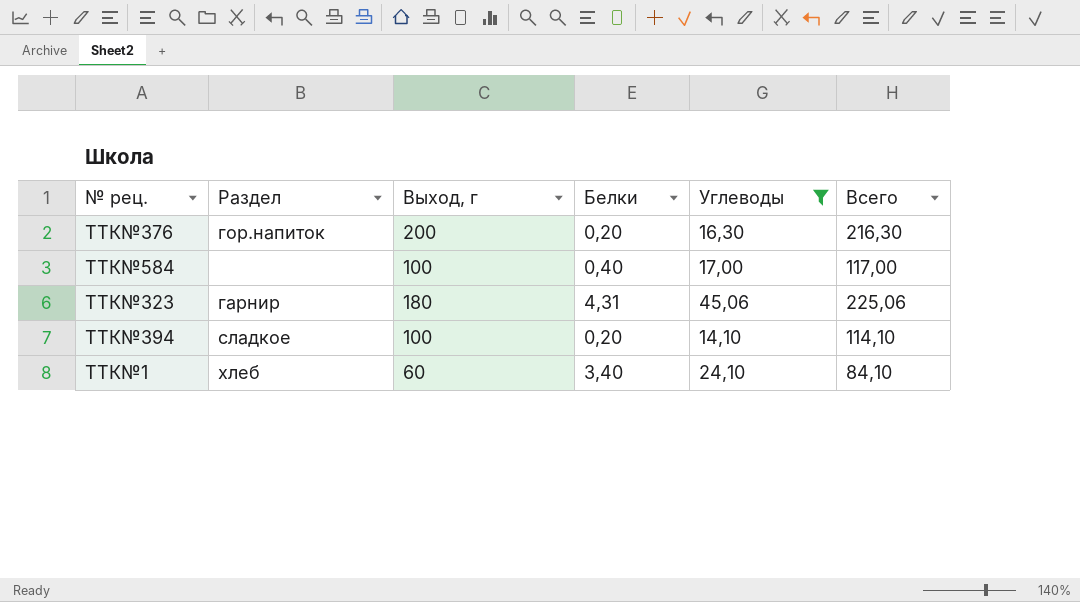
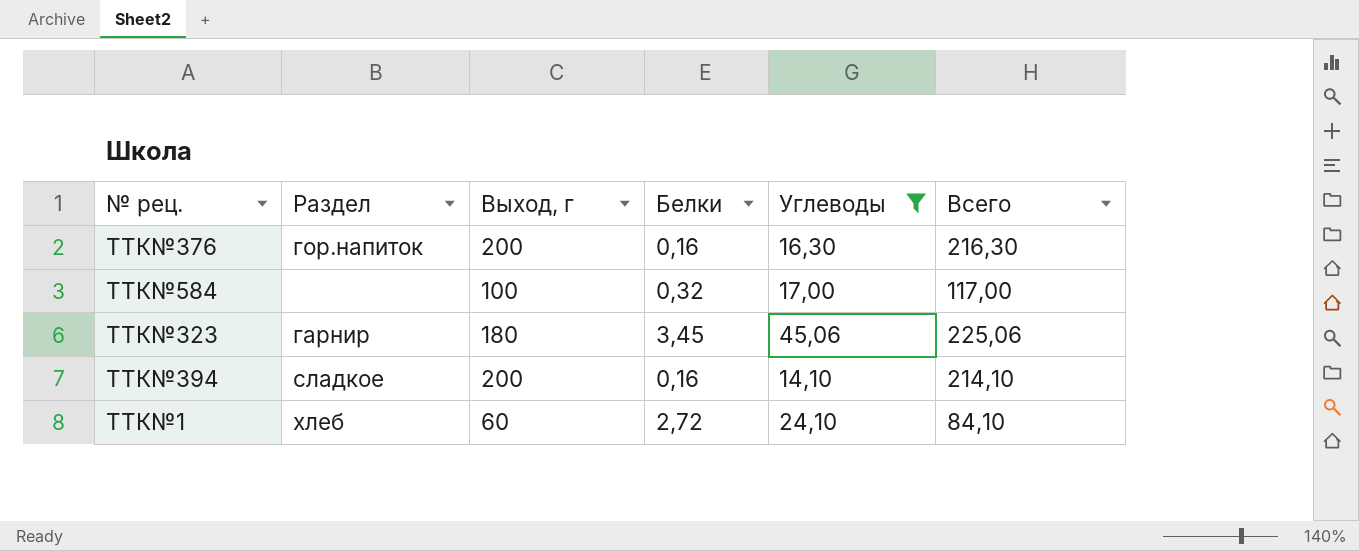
ТТК№376 | Белки: 0,20 -> 0,16
ТТК№584 | Белки: 0,40 -> 0,32
ТТК№323 | Белки: 4,31 -> 3,45
ТТК№394 | Выход, г: 100 -> 200
ТТК№394 | Белки: 0,20 -> 0,16
ТТК№394 | Всего: 114,10 -> 214,10
ТТК№1 | Белки: 3,40 -> 2,72

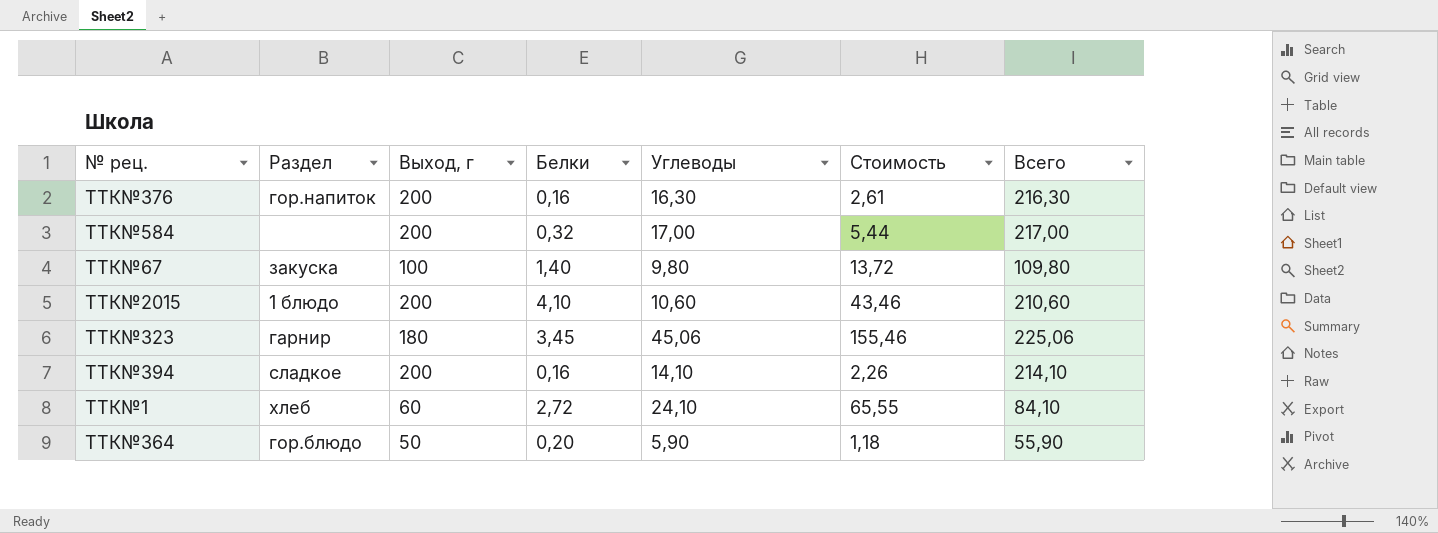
filter: Углеводы >= 14,10 -> none
column Стоимость | formula: none -> [Белки] * [Углеводы]
ТТК№584 | Выход, г: 100 -> 200
ТТК№584 | Всего: 117,00 -> 217,00

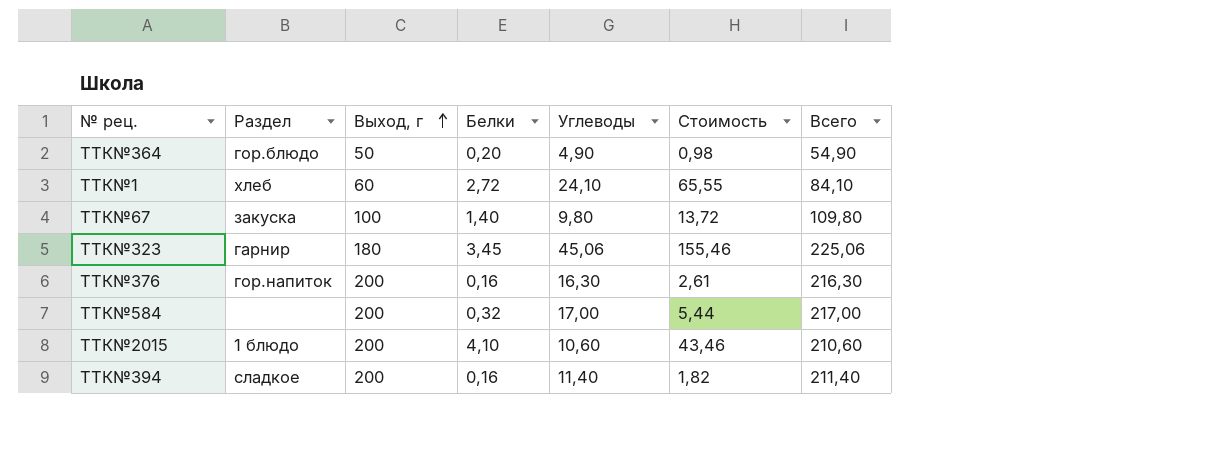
row order: none -> Выход, г ascending
ТТК№364 | Углеводы: 5,90 -> 4,90
ТТК№364 | Стоимость: 1,18 -> 0,98
ТТК№364 | Всего: 55,90 -> 54,90
ТТК№394 | Углеводы: 14,10 -> 11,40
ТТК№394 | Стоимость: 2,26 -> 1,82
ТТК№394 | Всего: 214,10 -> 211,40

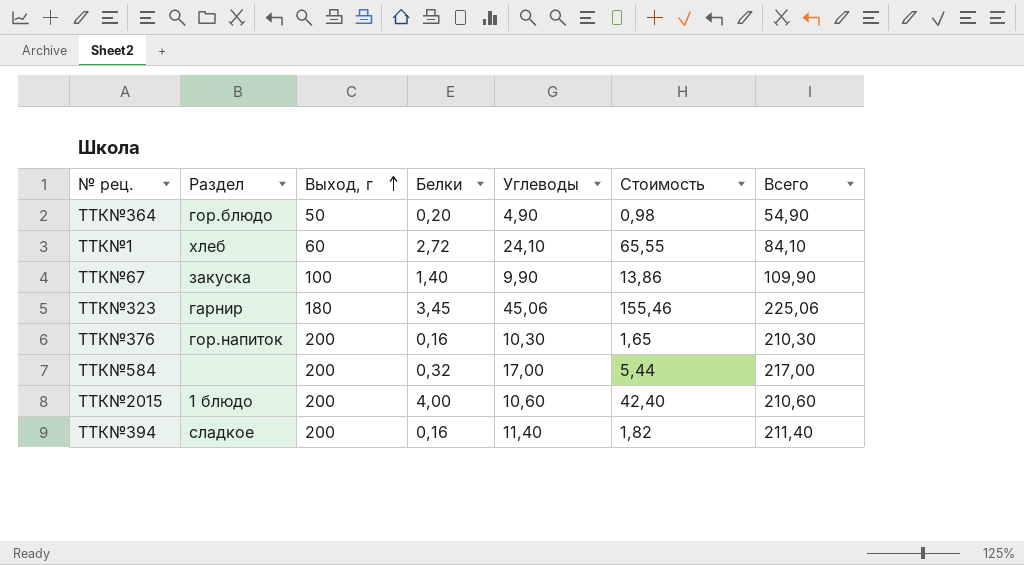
ТТК№67 | Углеводы: 9,80 -> 9,90
ТТК№67 | Стоимость: 13,72 -> 13,86
ТТК№67 | Всего: 109,80 -> 109,90
ТТК№376 | Углеводы: 16,30 -> 10,30
ТТК№376 | Стоимость: 2,61 -> 1,65
ТТК№376 | Всего: 216,30 -> 210,30
ТТК№2015 | Белки: 4,10 -> 4,00
ТТК№2015 | Стоимость: 43,46 -> 42,40

